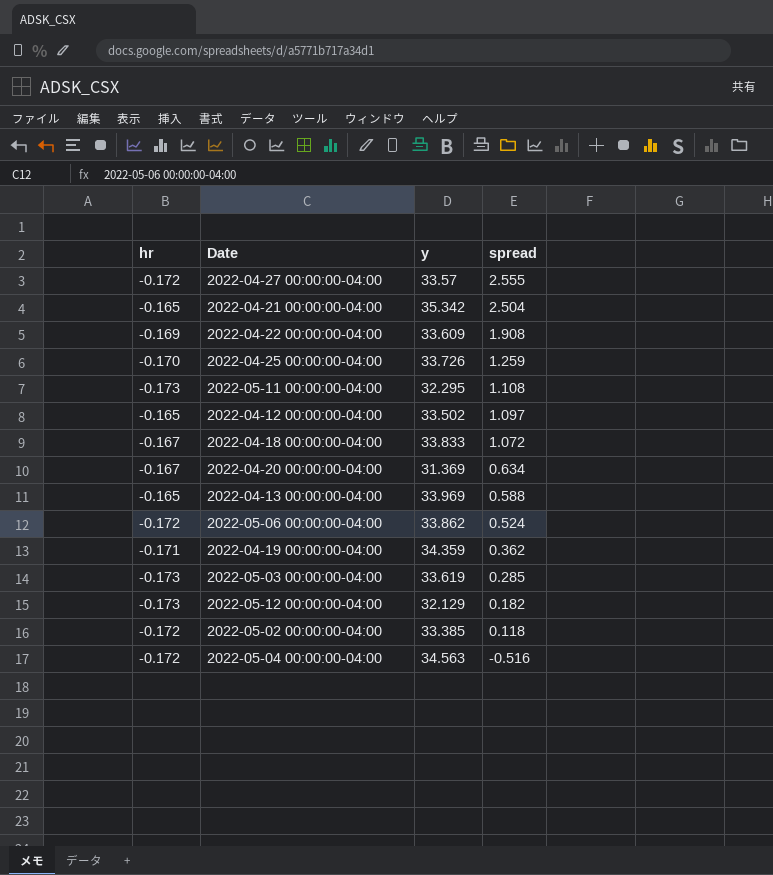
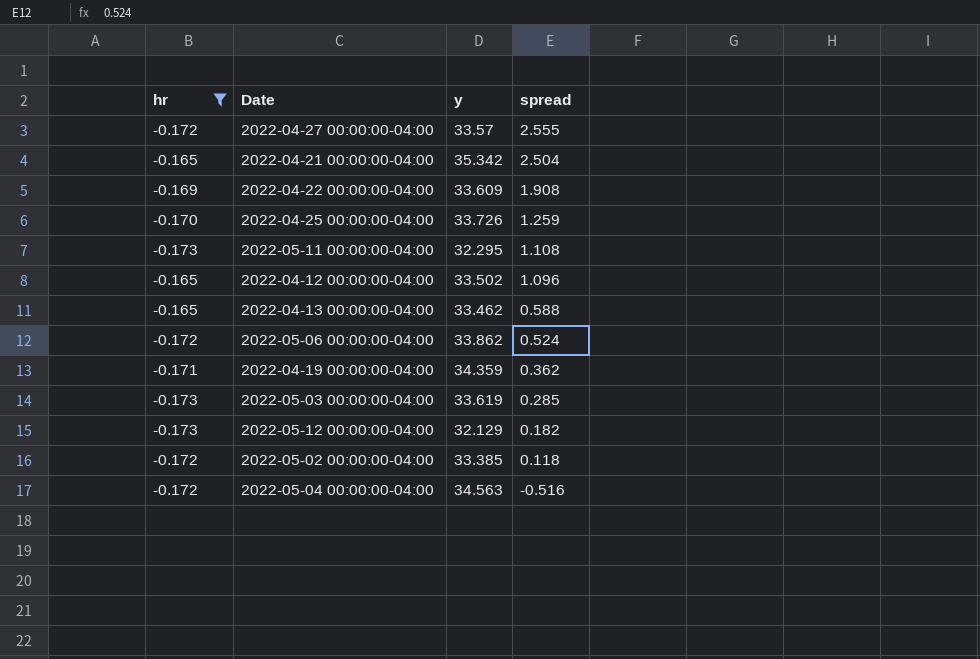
filter: none -> hr != -0.167
2022-04-12 00:00:00-04:00 | spread: 1.097 -> 1.096
2022-04-13 00:00:00-04:00 | y: 33.969 -> 33.462

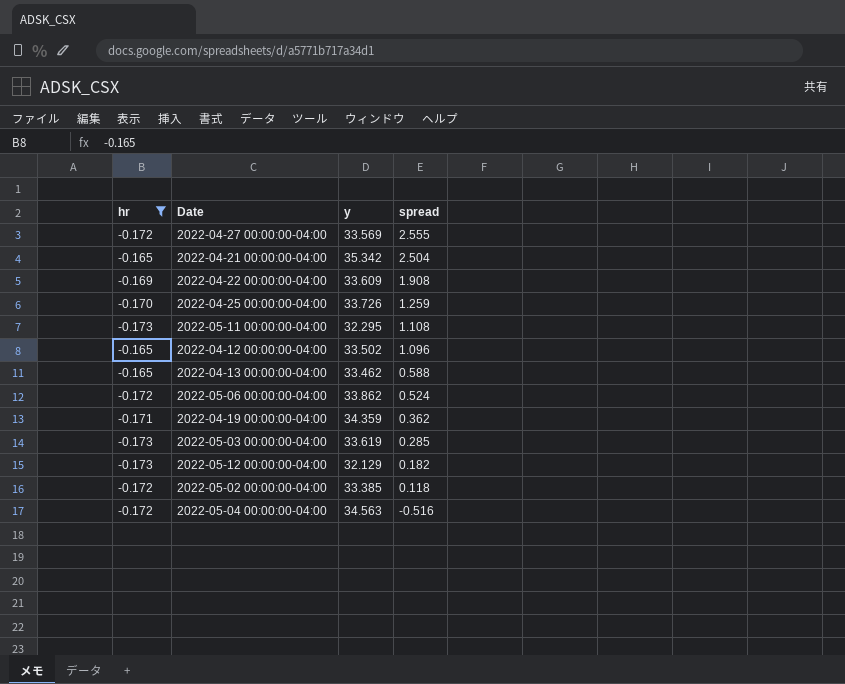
2022-04-27 00:00:00-04:00 | y: 33.57 -> 33.569

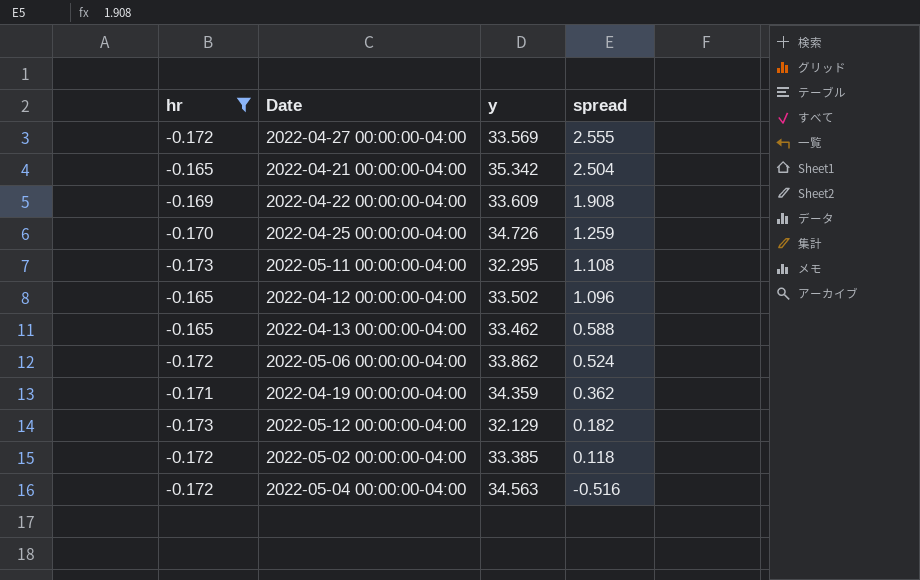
row 2022-05-03 00:00:00-04:00: -0.173 | 33.619 | 0.285 -> none
2022-04-25 00:00:00-04:00 | y: 33.726 -> 34.726

